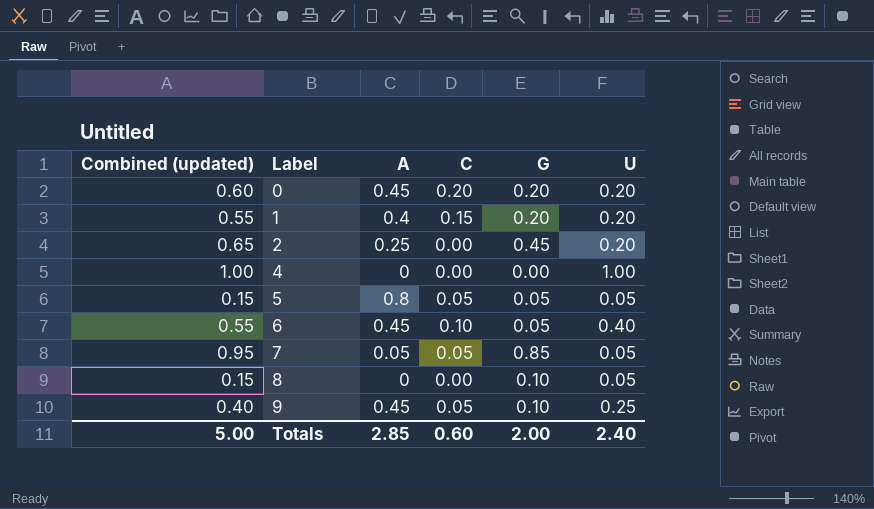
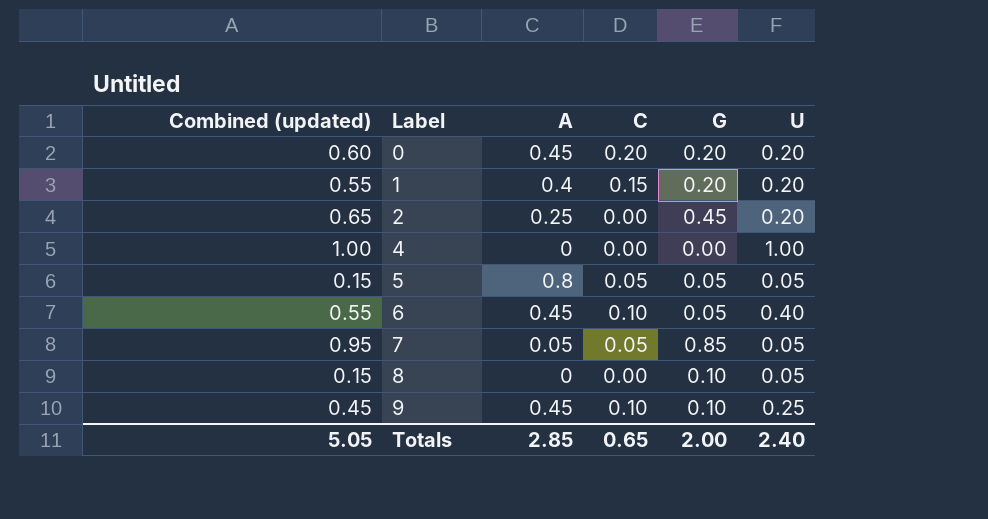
9 | Combined (updated): 0.40 -> 0.45
9 | C: 0.05 -> 0.10
Totals | Combined (updated): 5.00 -> 5.05
Totals | C: 0.60 -> 0.65

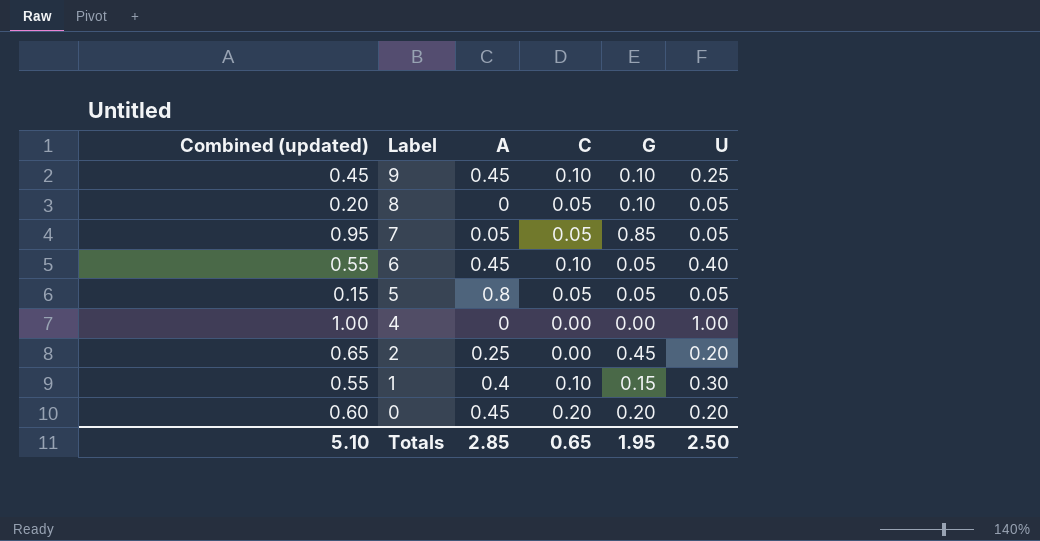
row order: Label ascending -> Label descending
8 | Combined (updated): 0.15 -> 0.20
8 | C: 0.00 -> 0.05
1 | C: 0.15 -> 0.10
1 | G: 0.20 -> 0.15
1 | U: 0.20 -> 0.30
Totals | Combined (updated): 5.05 -> 5.10
Totals | G: 2.00 -> 1.95
Totals | U: 2.40 -> 2.50

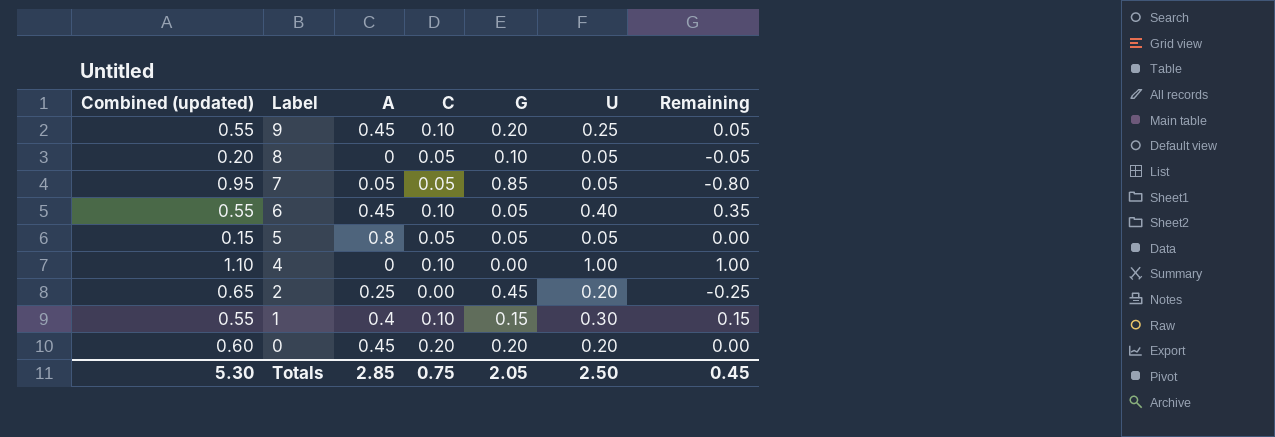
column Remaining | formula: none -> [U] - [G]
9 | Combined (updated): 0.45 -> 0.55
9 | G: 0.10 -> 0.20
4 | Combined (updated): 1.00 -> 1.10
4 | C: 0.00 -> 0.10
Totals | Combined (updated): 5.10 -> 5.30
Totals | C: 0.65 -> 0.75
Totals | G: 1.95 -> 2.05

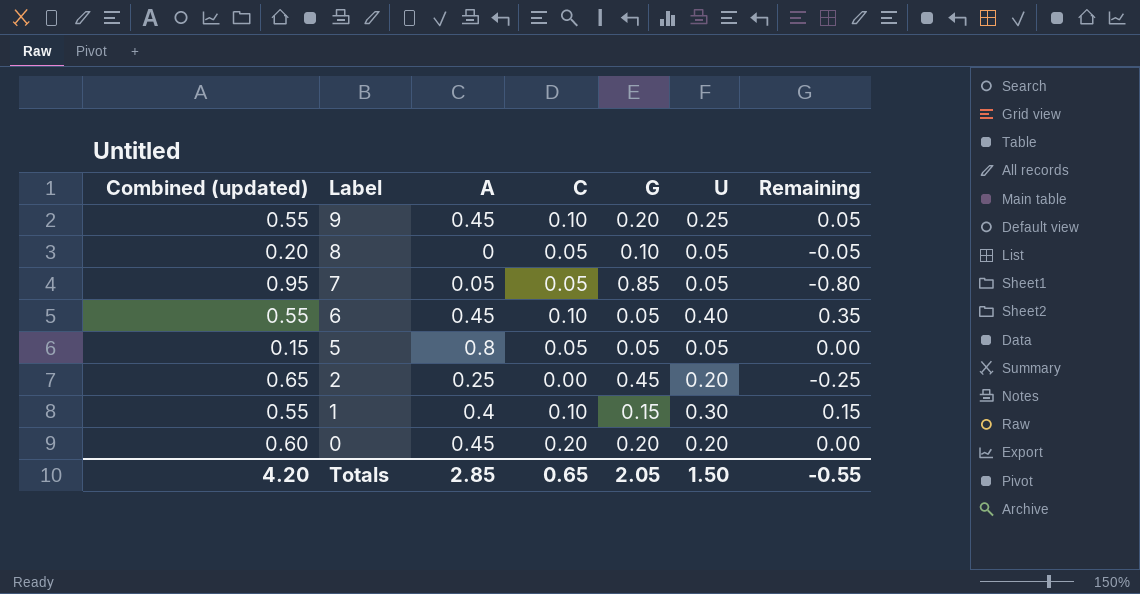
row 4: 1.10 | 0 | 0.10 | 0.00 | 1.00 | 1.00 -> none
Totals | Combined (updated): 5.30 -> 4.20
Totals | C: 0.75 -> 0.65
Totals | U: 2.50 -> 1.50
Totals | Remaining: 0.45 -> -0.55

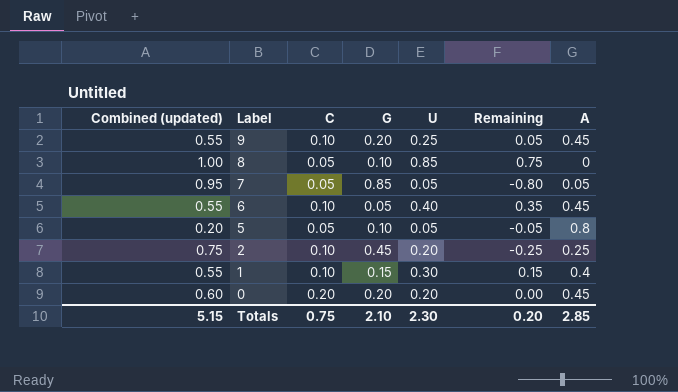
column A | position: 3 -> 7
8 | Combined (updated): 0.20 -> 1.00
8 | U: 0.05 -> 0.85
8 | Remaining: -0.05 -> 0.75
5 | Combined (updated): 0.15 -> 0.20
5 | G: 0.05 -> 0.10
5 | Remaining: 0.00 -> -0.05
2 | Combined (updated): 0.65 -> 0.75
2 | C: 0.00 -> 0.10
Totals | Combined (updated): 4.20 -> 5.15
Totals | C: 0.65 -> 0.75
Totals | G: 2.05 -> 2.10
Totals | U: 1.50 -> 2.30
Totals | Remaining: -0.55 -> 0.20

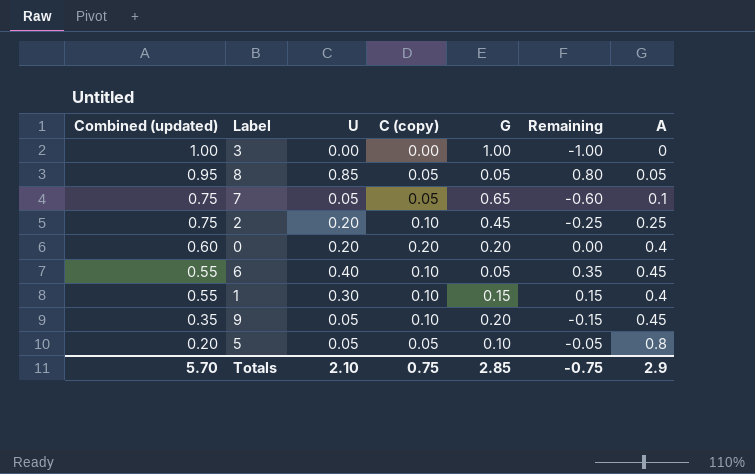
row order: Label descending -> Combined (updated) descending
column U | position: 5 -> 3
column name: C -> C (copy)
row 3: none -> 1.00 | 0.00 | 0.00 | 1.00 | -1.00 | 0
8 | Combined (updated): 1.00 -> 0.95
8 | G: 0.10 -> 0.05
8 | Remaining: 0.75 -> 0.80
8 | A: 0 -> 0.05
7 | Combined (updated): 0.95 -> 0.75
7 | G: 0.85 -> 0.65
7 | Remaining: -0.80 -> -0.60
7 | A: 0.05 -> 0.1
0 | A: 0.45 -> 0.4
9 | Combined (updated): 0.55 -> 0.35
9 | U: 0.25 -> 0.05
9 | Remaining: 0.05 -> -0.15
Totals | Combined (updated): 5.15 -> 5.70
Totals | U: 2.30 -> 2.10
Totals | G: 2.10 -> 2.85
Totals | Remaining: 0.20 -> -0.75
Totals | A: 2.85 -> 2.9

